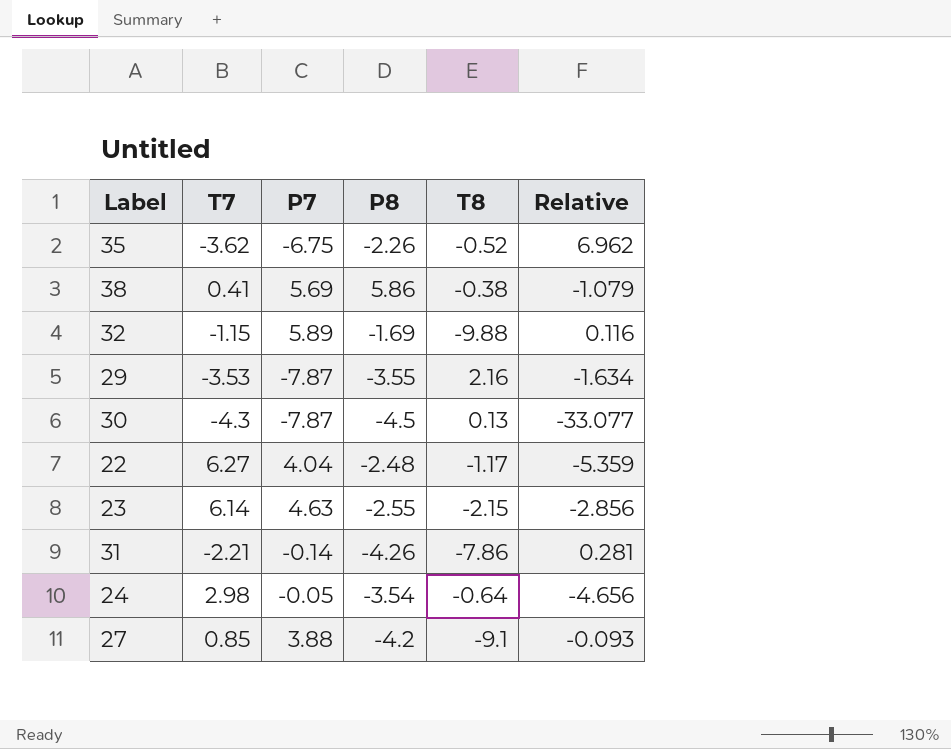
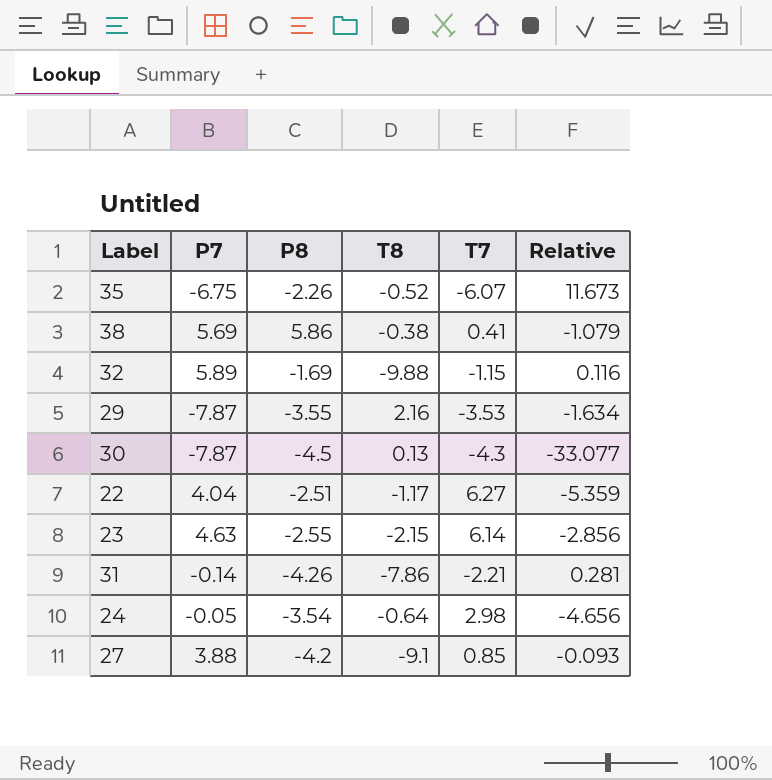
column T7 | position: 2 -> 5
35 | T7: -3.62 -> -6.07
35 | Relative: 6.962 -> 11.673
22 | P8: -2.48 -> -2.51

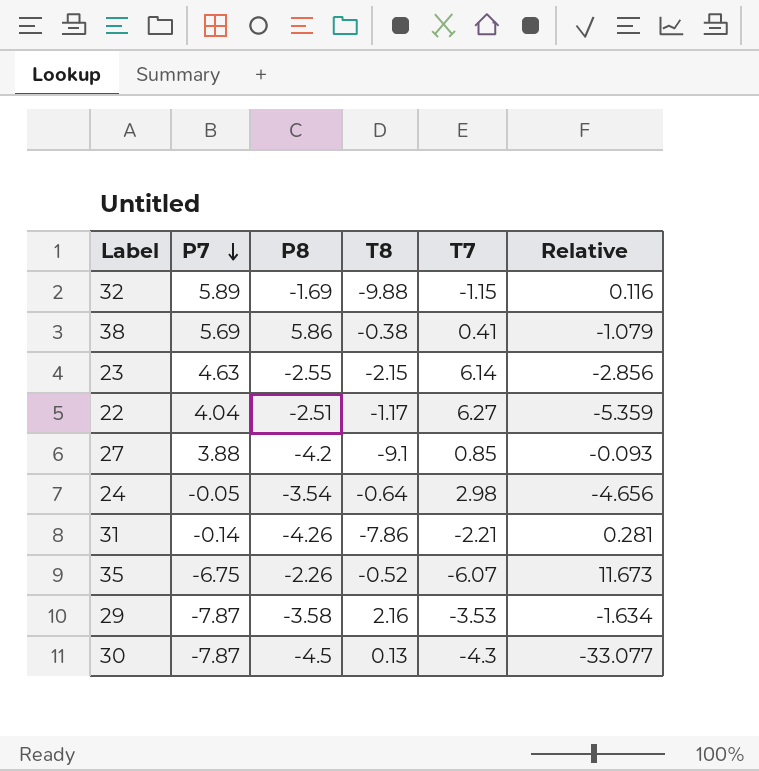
row order: none -> P7 descending
29 | P8: -3.55 -> -3.58

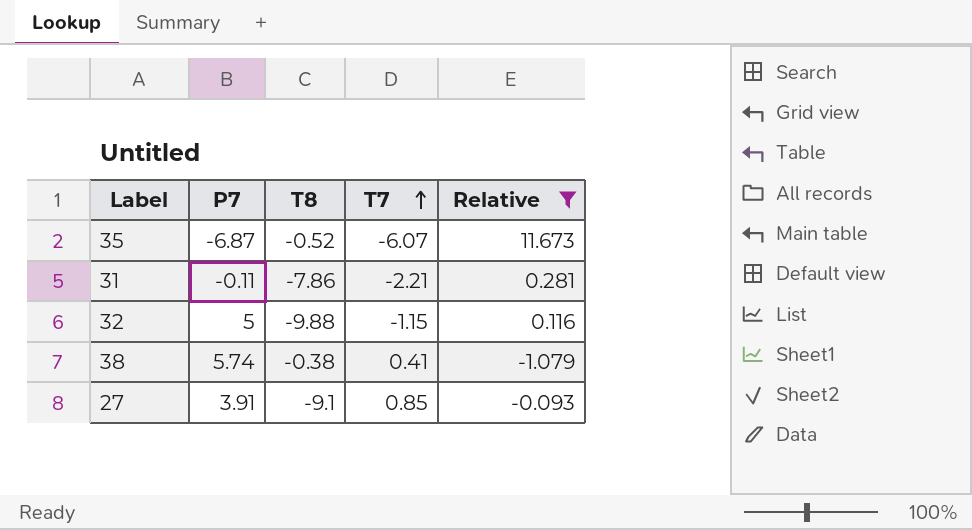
filter: none -> Relative >= -1.079
row order: P7 descending -> T7 ascending
column P8 | position: 3 -> none
35 | P7: -6.75 -> -6.87
31 | P7: -0.14 -> -0.11
32 | P7: 5.89 -> 5
38 | P7: 5.69 -> 5.74
27 | P7: 3.88 -> 3.91

